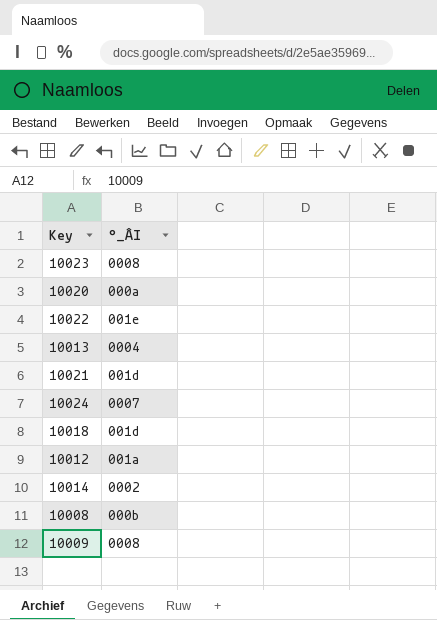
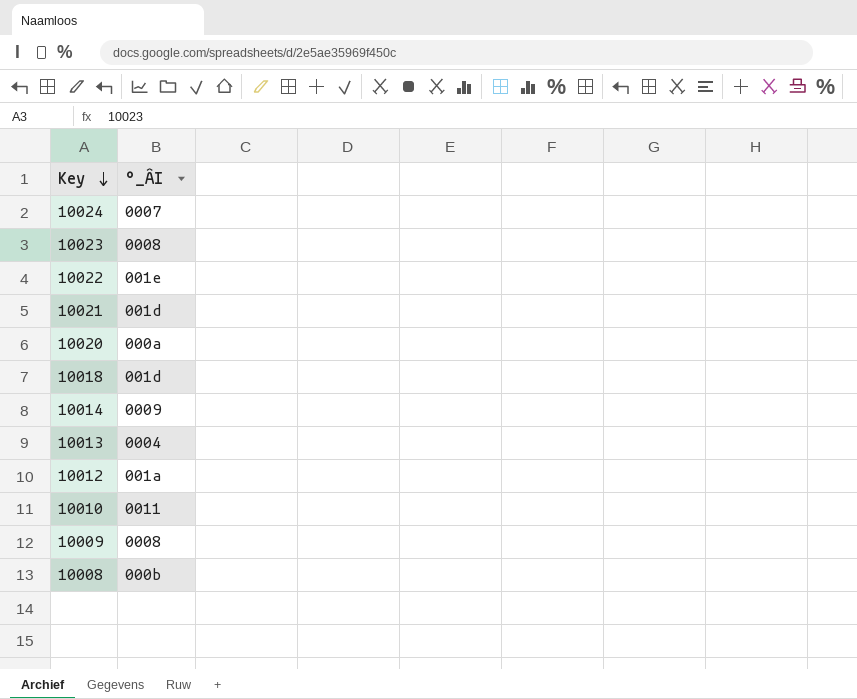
row order: none -> Key descending
10014 | °_ÂI: 0002 -> 0009
row 10010: none -> 0011

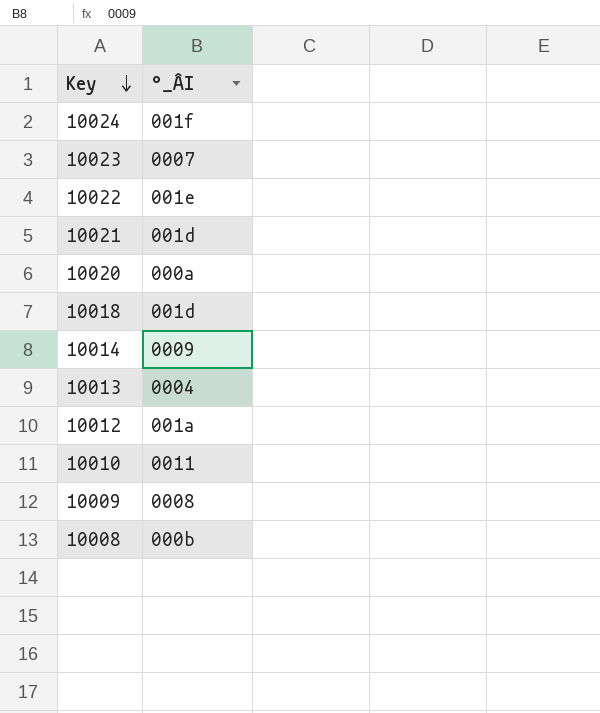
10024 | °_ÂI: 0007 -> 001f
10023 | °_ÂI: 0008 -> 0007

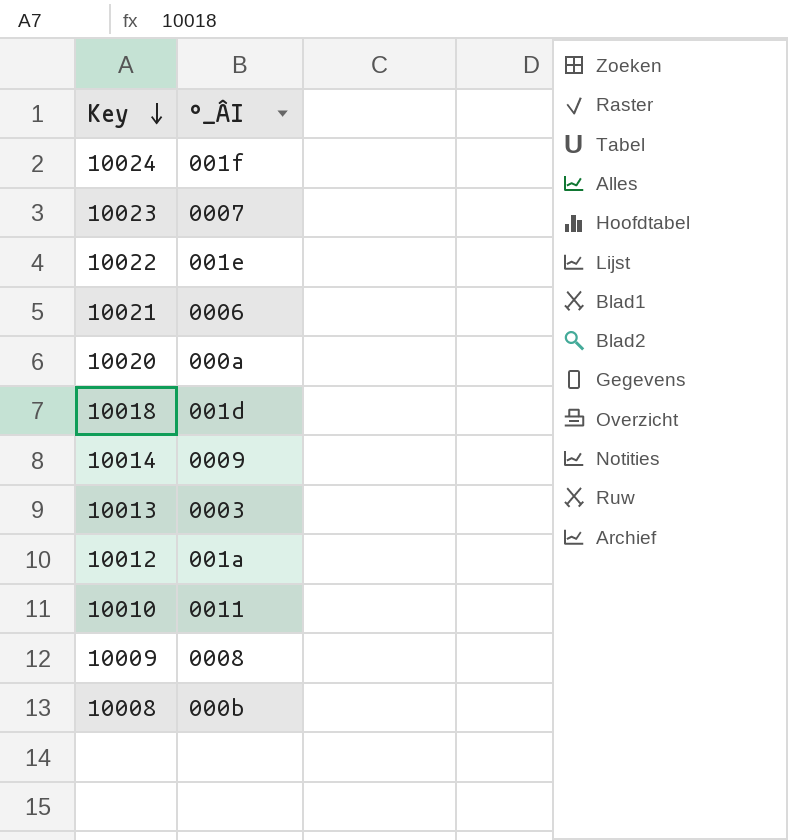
10021 | °_ÂI: 001d -> 0006
10013 | °_ÂI: 0004 -> 0003

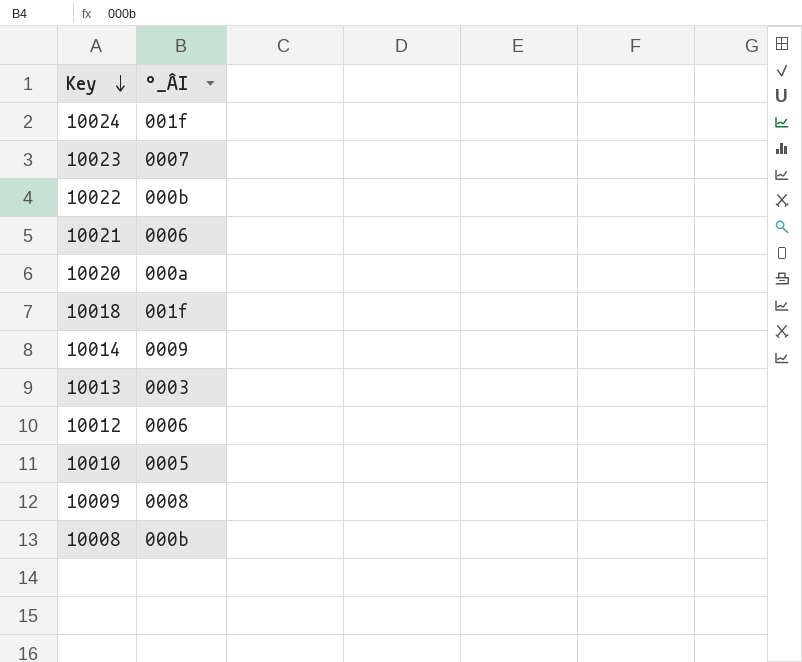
10022 | °_ÂI: 001e -> 000b
10018 | °_ÂI: 001d -> 001f
10012 | °_ÂI: 001a -> 0006
10010 | °_ÂI: 0011 -> 0005

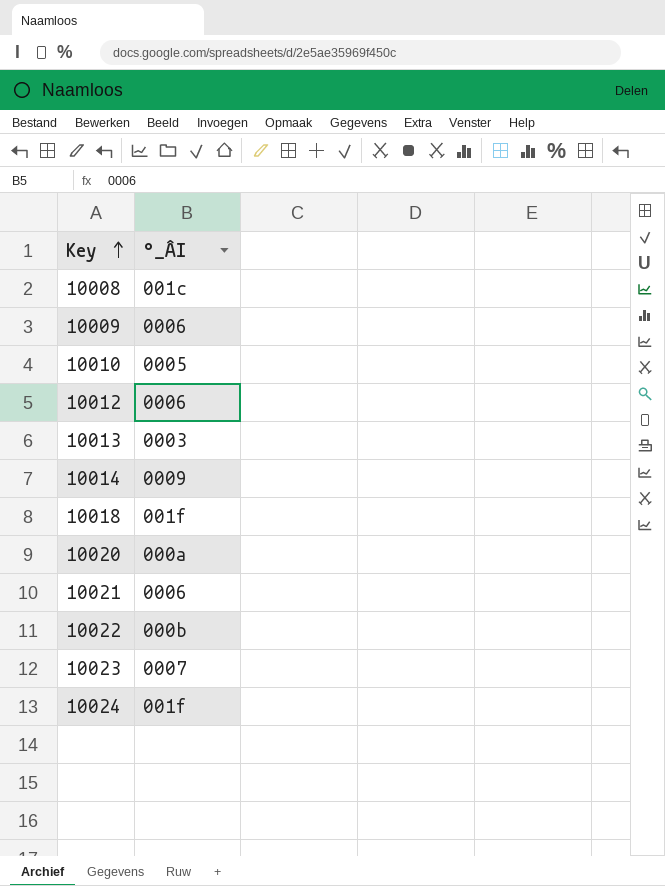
row order: Key descending -> Key ascending
10008 | °_ÂI: 000b -> 001c
10009 | °_ÂI: 0008 -> 0006

